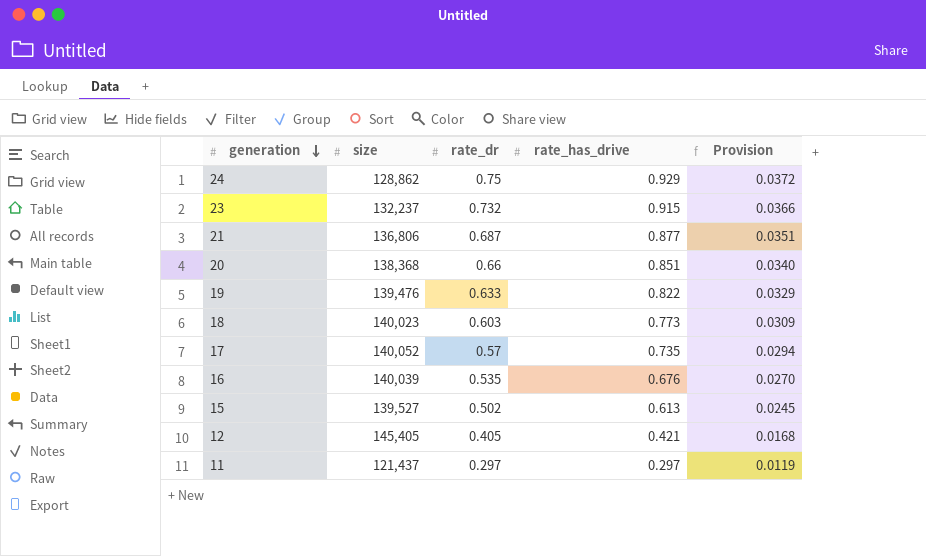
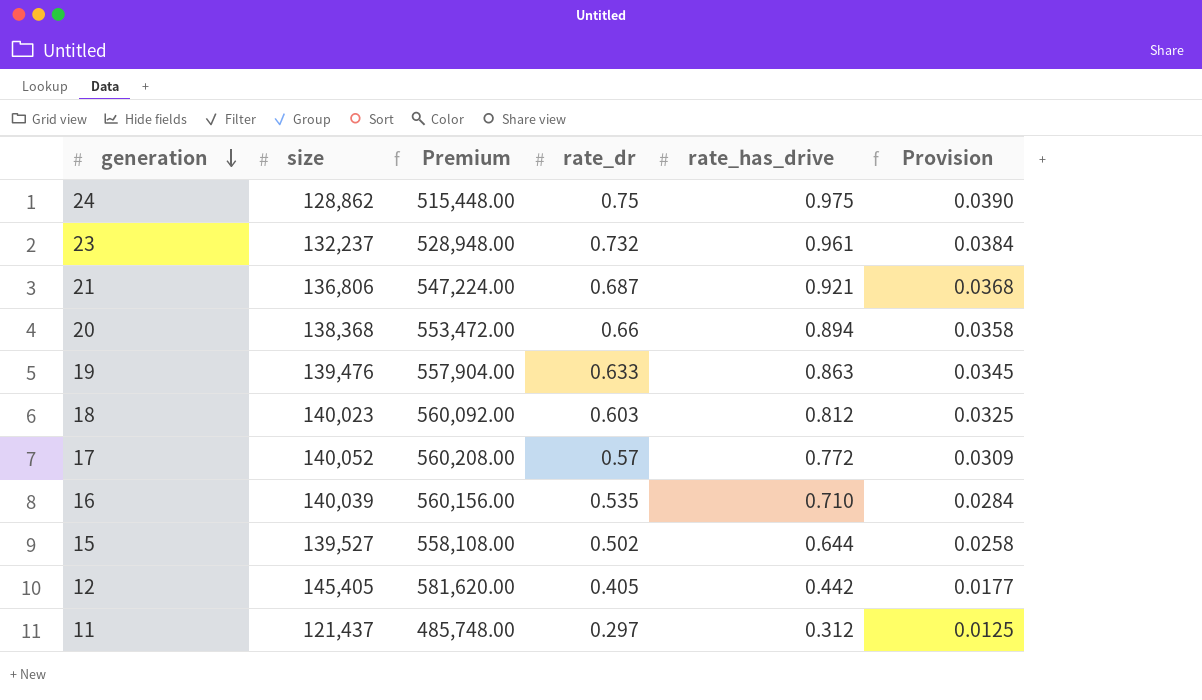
column Premium | formula: none -> [size] * 4
24 | rate_has_drive: 0.929 -> 0.975
24 | Provision: 0.0372 -> 0.0390
23 | rate_has_drive: 0.915 -> 0.961
23 | Provision: 0.0366 -> 0.0384
21 | rate_has_drive: 0.877 -> 0.921
21 | Provision: 0.0351 -> 0.0368
20 | rate_has_drive: 0.851 -> 0.894
20 | Provision: 0.0340 -> 0.0358
19 | rate_has_drive: 0.822 -> 0.863
19 | Provision: 0.0329 -> 0.0345
18 | rate_has_drive: 0.773 -> 0.812
18 | Provision: 0.0309 -> 0.0325
17 | rate_has_drive: 0.735 -> 0.772
17 | Provision: 0.0294 -> 0.0309
16 | rate_has_drive: 0.676 -> 0.710
16 | Provision: 0.0270 -> 0.0284
15 | rate_has_drive: 0.613 -> 0.644
15 | Provision: 0.0245 -> 0.0258
12 | rate_has_drive: 0.421 -> 0.442
12 | Provision: 0.0168 -> 0.0177
11 | rate_has_drive: 0.297 -> 0.312
11 | Provision: 0.0119 -> 0.0125

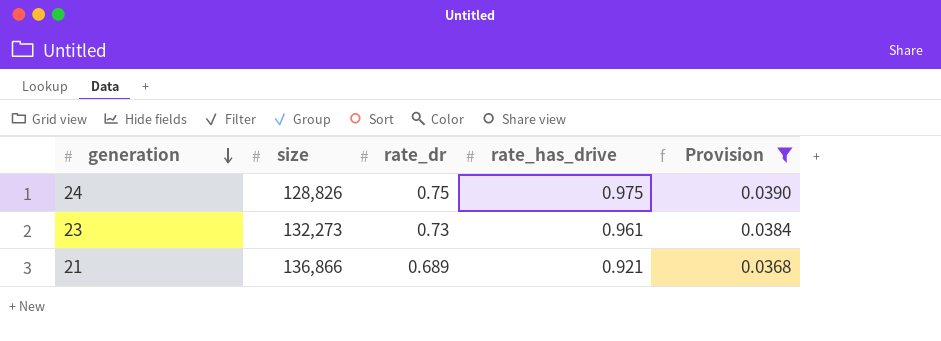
filter: none -> Provision >= 0.0368
column Premium | formula: [size] * 4 -> none
24 | size: 128,862 -> 128,826
23 | size: 132,237 -> 132,273
23 | rate_dr: 0.732 -> 0.73
21 | size: 136,806 -> 136,866
21 | rate_dr: 0.687 -> 0.689

